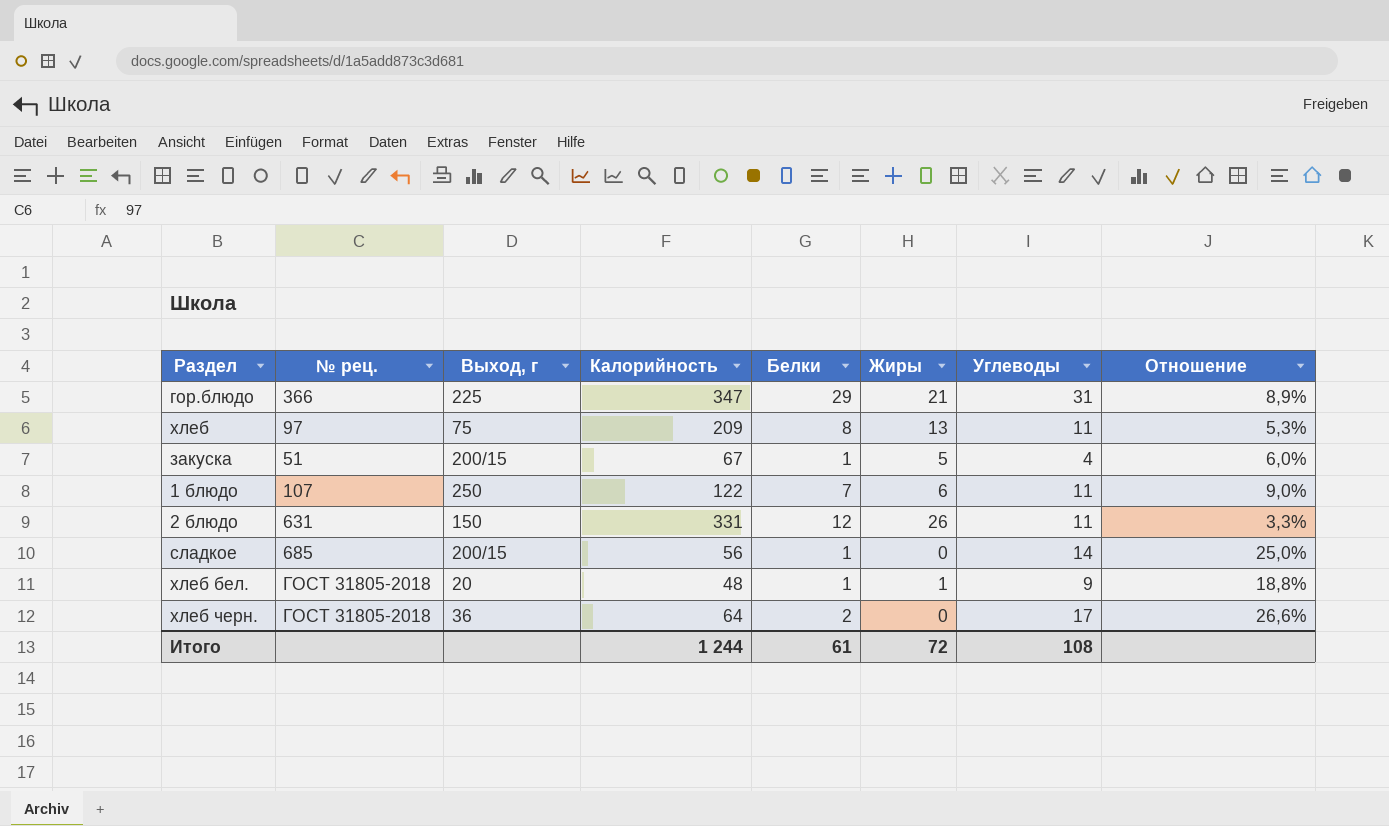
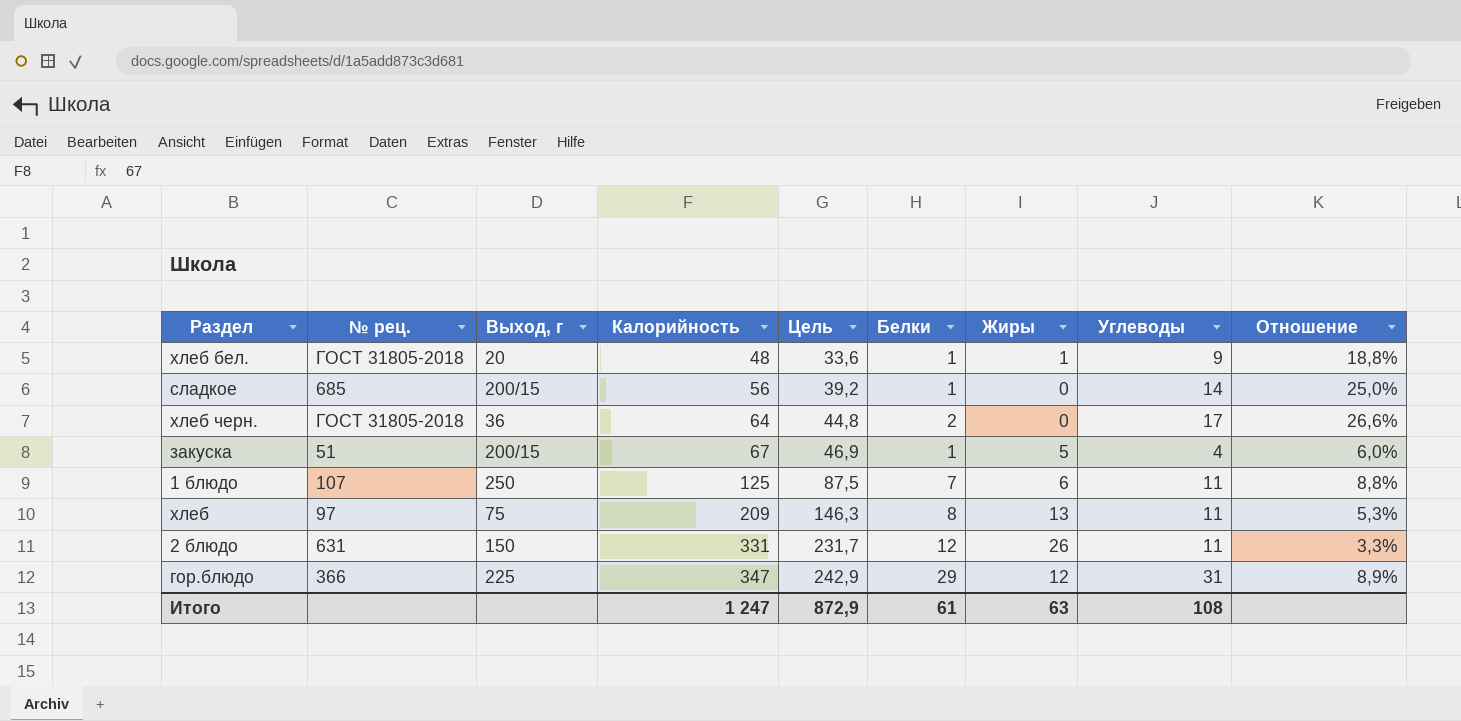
row order: none -> Калорийность ascending
column Цель | formula: none -> [Калорийность] * 0,7
1 блюдо | Калорийность: 122 -> 125
1 блюдо | Отношение: 9,0% -> 8,8%
гор.блюдо | Жиры: 21 -> 12
Итого | Калорийность: 1 244 -> 1 247
Итого | Жиры: 72 -> 63

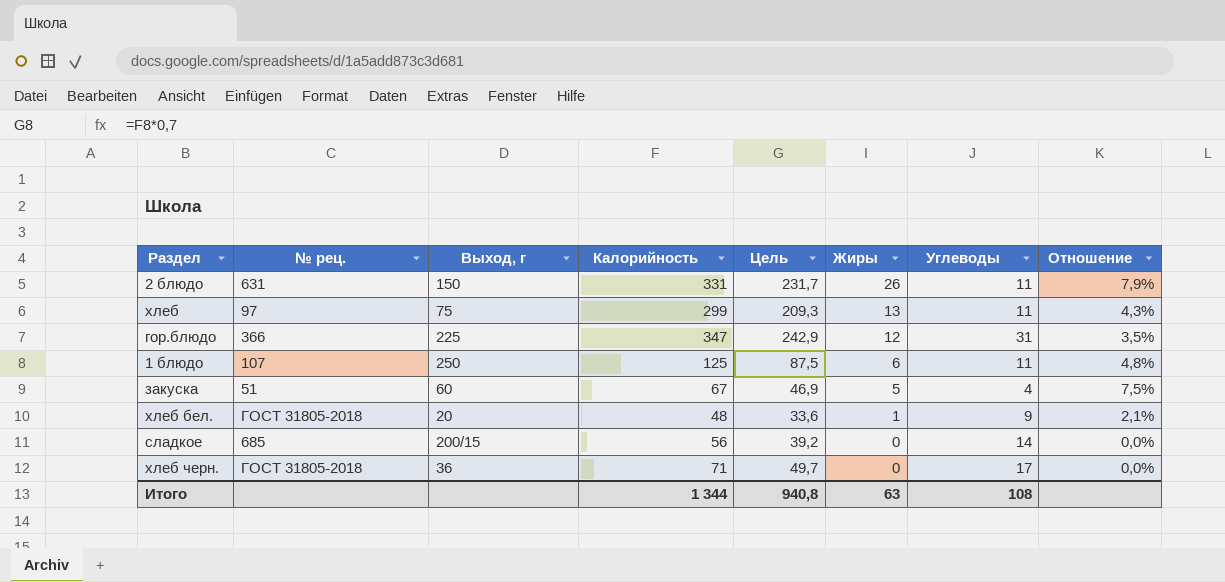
row order: Калорийность ascending -> Жиры descending
column Белки | position: 6 -> none
column Отношение | formula: [Углеводы] / [Калорийность] -> [Жиры] / [Калорийность]
хлеб | Калорийность: 209 -> 299
хлеб | Цель: 146,3 -> 209,3
закуска | Выход, г: 200/15 -> 60
хлеб черн. | Калорийность: 64 -> 71
хлеб черн. | Цель: 44,8 -> 49,7
Итого | Калорийность: 1 247 -> 1 344
Итого | Цель: 872,9 -> 940,8

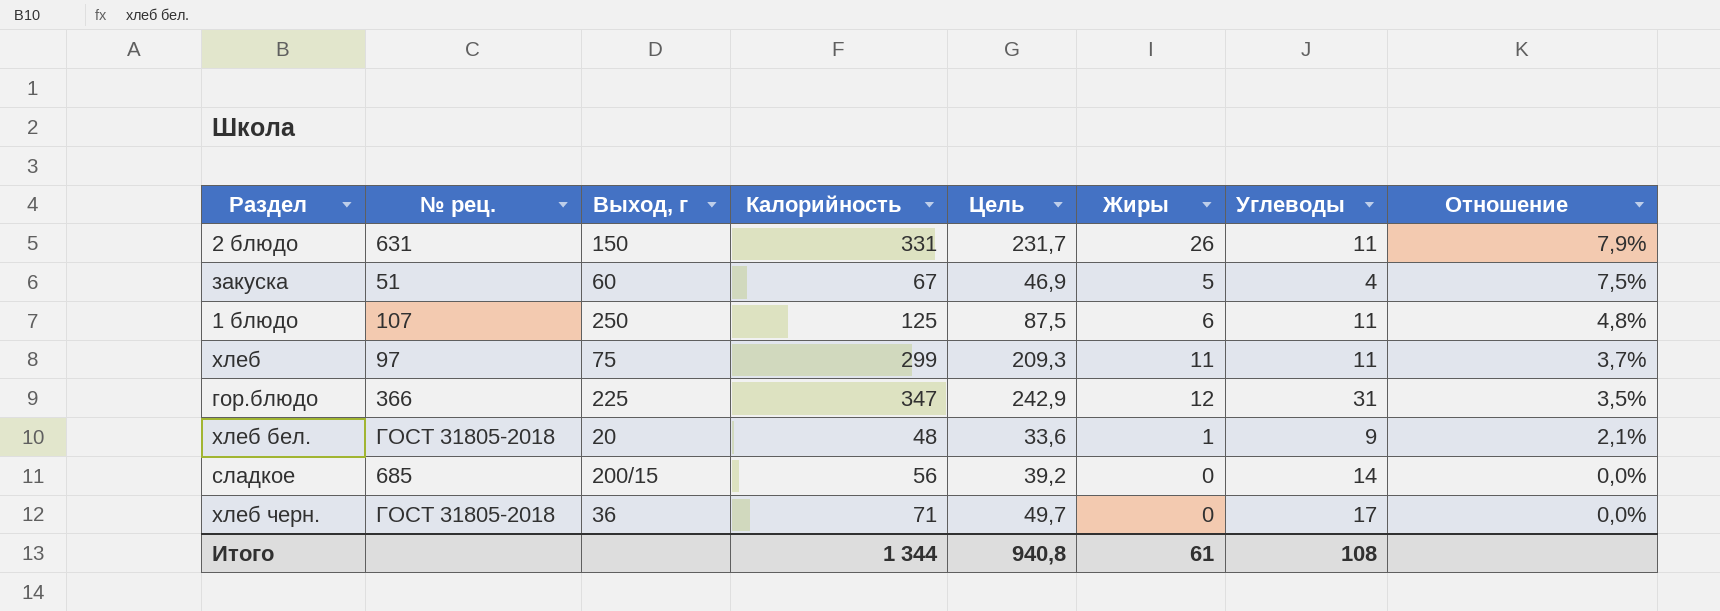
row order: Жиры descending -> Отношение descending
хлеб | Жиры: 13 -> 11
хлеб | Отношение: 4,3% -> 3,7%
Итого | Жиры: 63 -> 61

